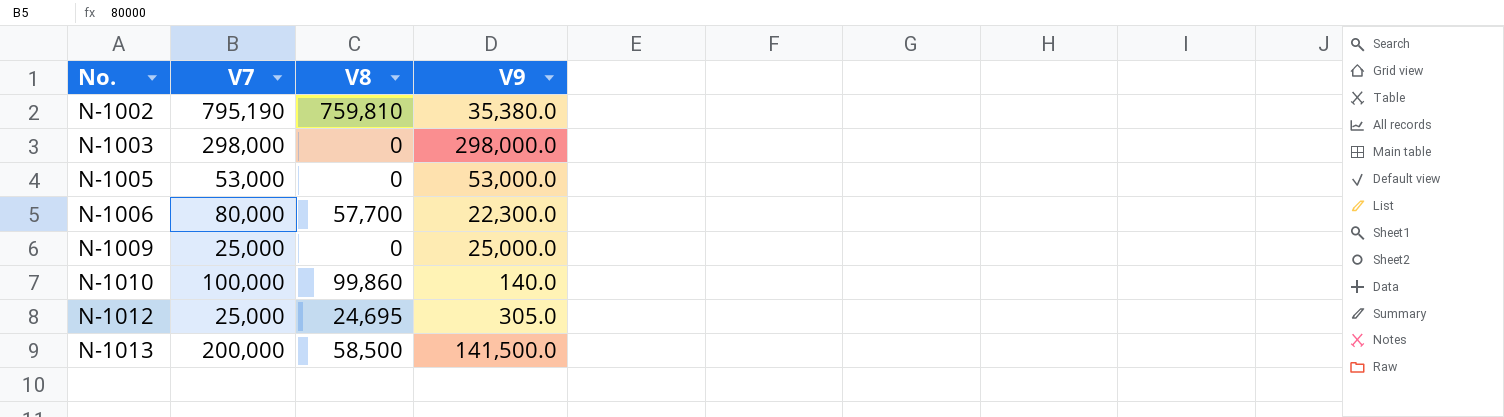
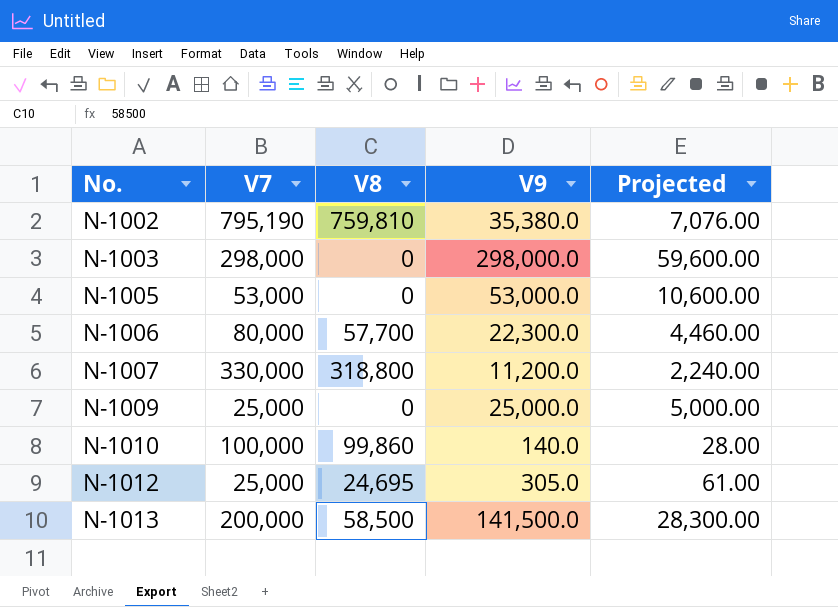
column Projected | formula: none -> [V9] * 0.2
row N-1007: none -> 330,000 | 318,800 | 11,200.0 | 2,240.00

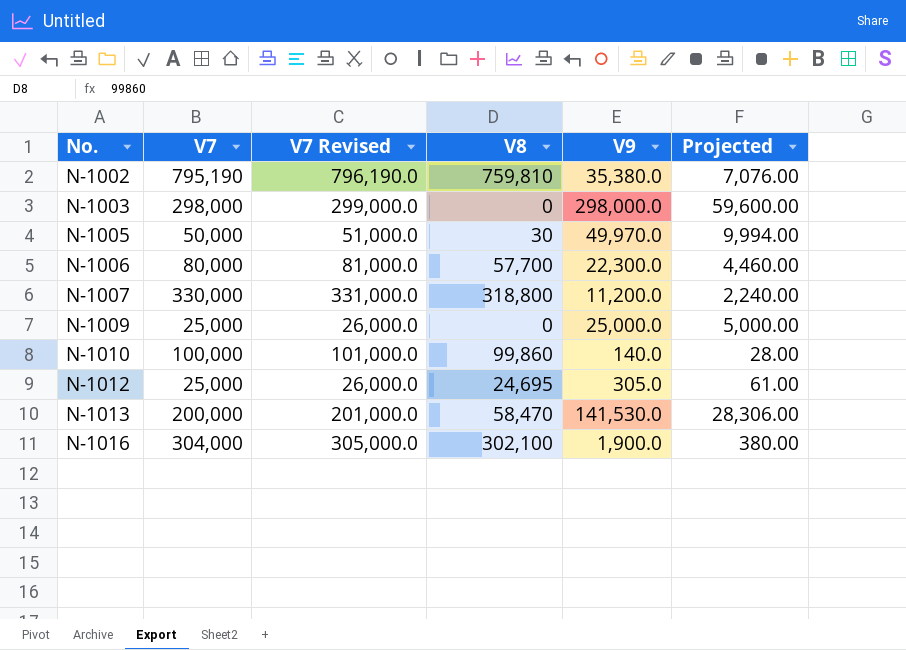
column V7 Revised | formula: none -> [V7] + 1000
N-1005 | V7: 53,000 -> 50,000
N-1005 | V8: 0 -> 30
N-1005 | V9: 53,000.0 -> 49,970.0
N-1005 | Projected: 10,600.00 -> 9,994.00
N-1013 | V8: 58,500 -> 58,470
N-1013 | V9: 141,500.0 -> 141,530.0
N-1013 | Projected: 28,300.00 -> 28,306.00
row N-1016: none -> 304,000 | 305,000.0 | 302,100 | 1,900.0 | 380.00

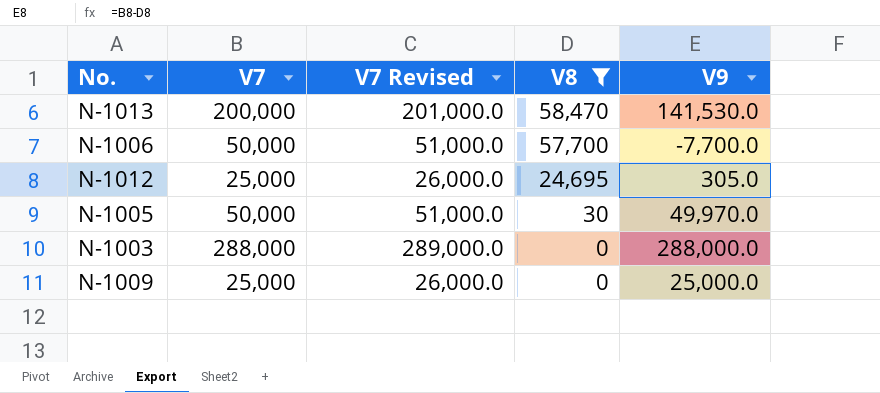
filter: none -> V8 <= 58,470
row order: No. ascending -> V8 descending
column Projected | formula: [V9] * 0.2 -> none
N-1006 | V7: 80,000 -> 50,000
N-1006 | V7 Revised: 81,000.0 -> 51,000.0
N-1006 | V9: 22,300.0 -> -7,700.0
N-1003 | V7: 298,000 -> 288,000
N-1003 | V7 Revised: 299,000.0 -> 289,000.0
N-1003 | V9: 298,000.0 -> 288,000.0

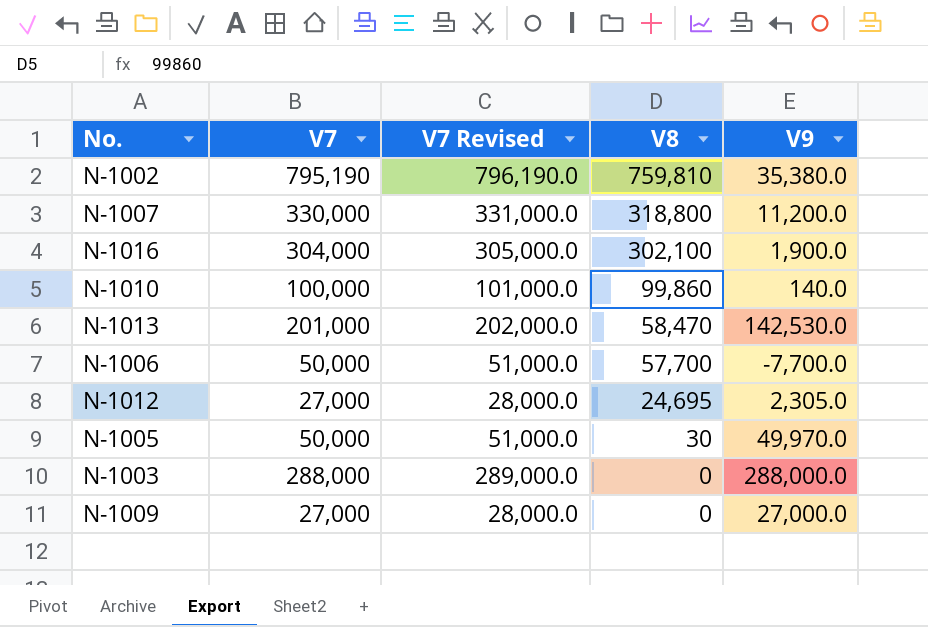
filter: V8 <= 58,470 -> none
N-1013 | V7: 200,000 -> 201,000
N-1013 | V7 Revised: 201,000.0 -> 202,000.0
N-1013 | V9: 141,530.0 -> 142,530.0
N-1012 | V7: 25,000 -> 27,000
N-1012 | V7 Revised: 26,000.0 -> 28,000.0
N-1012 | V9: 305.0 -> 2,305.0
N-1009 | V7: 25,000 -> 27,000
N-1009 | V7 Revised: 26,000.0 -> 28,000.0
N-1009 | V9: 25,000.0 -> 27,000.0

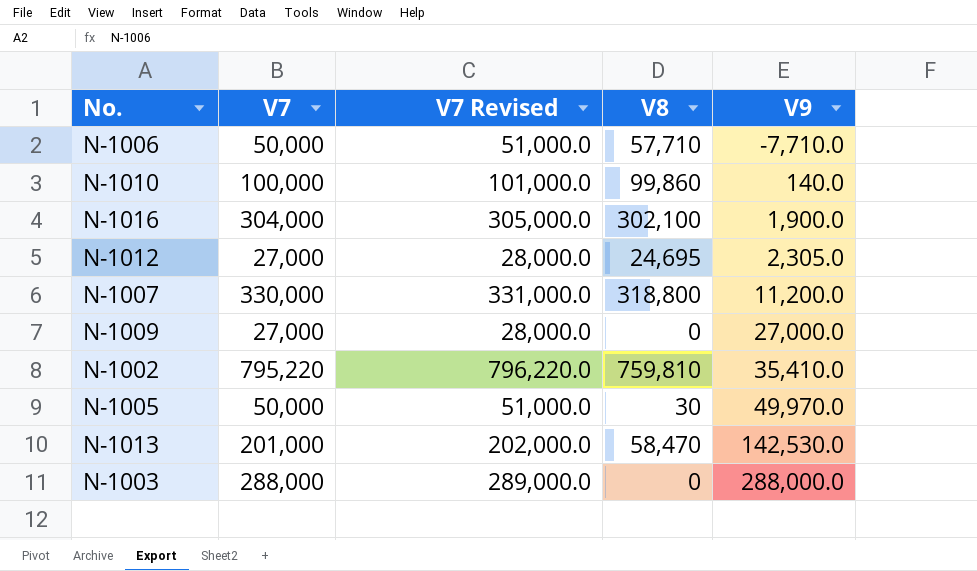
row order: V8 descending -> V9 ascending
N-1006 | V8: 57,700 -> 57,710
N-1006 | V9: -7,700.0 -> -7,710.0
N-1002 | V7: 795,190 -> 795,220
N-1002 | V7 Revised: 796,190.0 -> 796,220.0
N-1002 | V9: 35,380.0 -> 35,410.0

